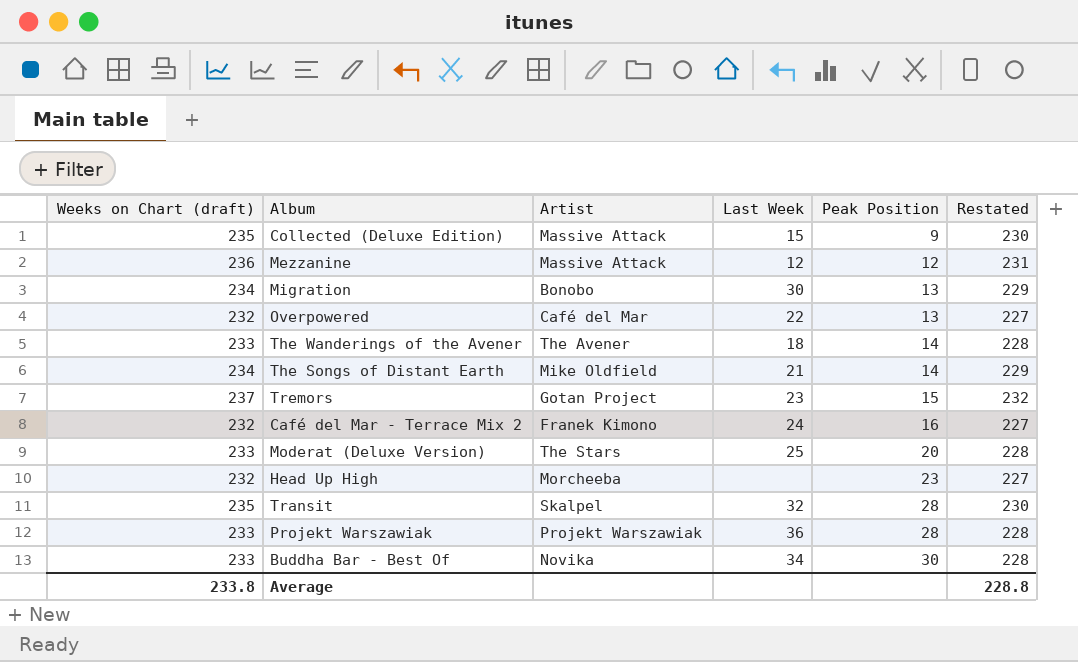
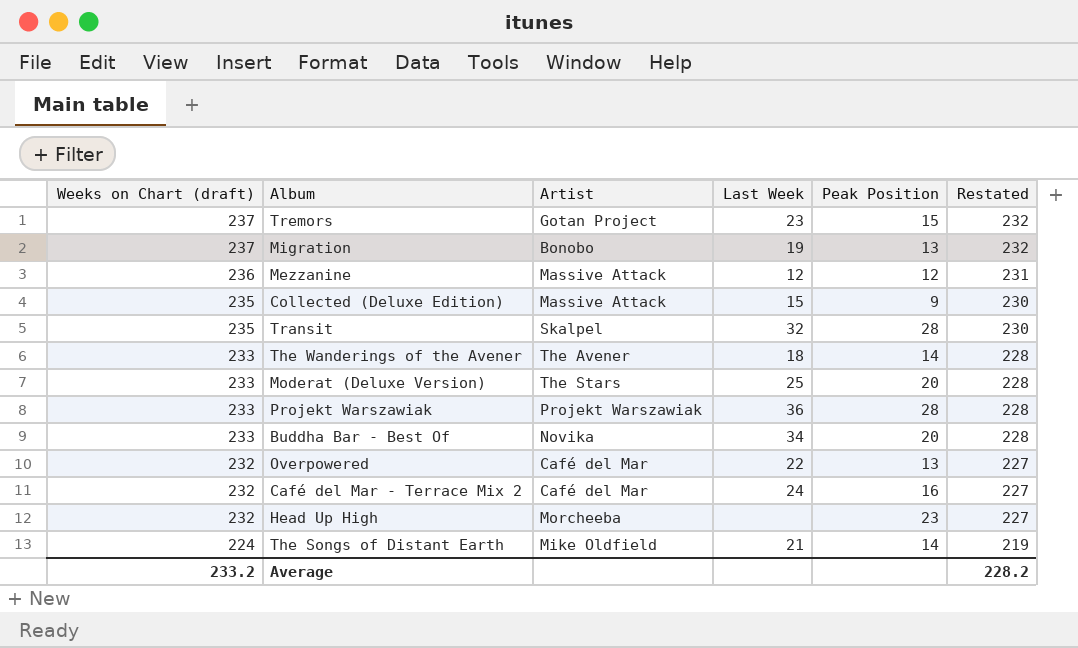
row order: Peak Position ascending -> Weeks on Chart (draft) descending
Migration | Weeks on Chart (draft): 234 -> 237
Migration | Last Week: 30 -> 19
Migration | Restated: 229 -> 232
Buddha Bar - Best Of | Peak Position: 30 -> 20
Café del Mar - Terrace Mix 2 | Artist: Franek Kimono -> Café del Mar
The Songs of Distant Earth | Weeks on Chart (draft): 234 -> 224
The Songs of Distant Earth | Restated: 229 -> 219
Average | Weeks on Chart (draft): 233.8 -> 233.2
Average | Restated: 228.8 -> 228.2

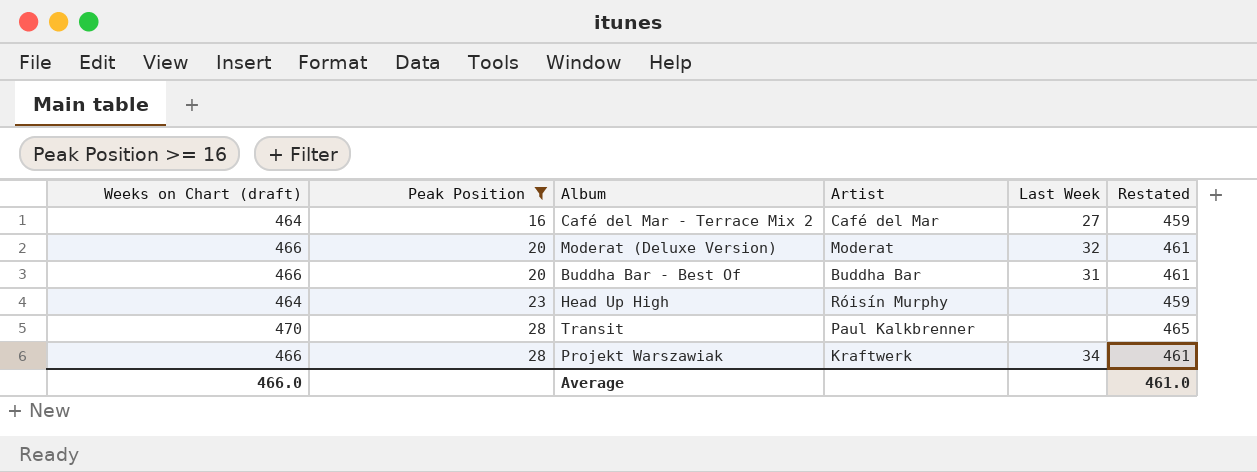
filter: none -> Peak Position >= 16
row order: Weeks on Chart (draft) descending -> Peak Position ascending
column Peak Position | position: 5 -> 2
Café del Mar - Terrace Mix 2 | Weeks on Chart (draft): 232 -> 464
Café del Mar - Terrace Mix 2 | Last Week: 24 -> 27
Café del Mar - Terrace Mix 2 | Restated: 227 -> 459
Moderat (Deluxe Version) | Weeks on Chart (draft): 233 -> 466
Moderat (Deluxe Version) | Artist: The Stars -> Moderat
Moderat (Deluxe Version) | Last Week: 25 -> 32
Moderat (Deluxe Version) | Restated: 228 -> 461
Buddha Bar - Best Of | Weeks on Chart (draft): 233 -> 466
Buddha Bar - Best Of | Artist: Novika -> Buddha Bar
Buddha Bar - Best Of | Last Week: 34 -> 31
Buddha Bar - Best Of | Restated: 228 -> 461
Head Up High | Weeks on Chart (draft): 232 -> 464
Head Up High | Artist: Morcheeba -> Róisín Murphy
Head Up High | Restated: 227 -> 459
Transit | Weeks on Chart (draft): 235 -> 470
Transit | Artist: Skalpel -> Paul Kalkbrenner
Transit | Last Week: 32 -> none
Transit | Restated: 230 -> 465
Projekt Warszawiak | Weeks on Chart (draft): 233 -> 466
Projekt Warszawiak | Artist: Projekt Warszawiak -> Kraftwerk
Projekt Warszawiak | Last Week: 36 -> 34
Projekt Warszawiak | Restated: 228 -> 461
Average | Weeks on Chart (draft): 233.2 -> 466.0
Average | Restated: 228.2 -> 461.0

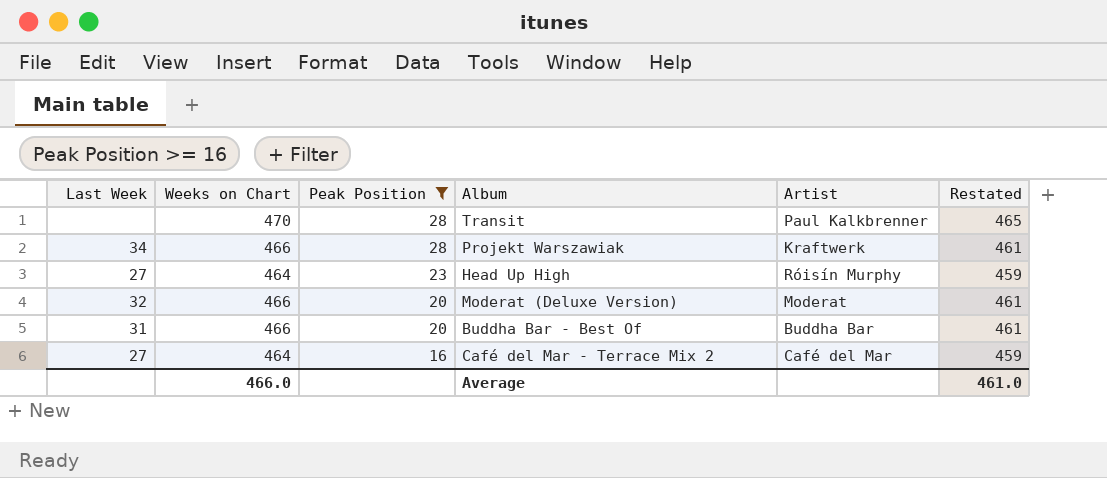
row order: Peak Position ascending -> Peak Position descending
column Last Week | position: 5 -> 1
column name: Weeks on Chart (draft) -> Weeks on Chart
Head Up High | Last Week: none -> 27

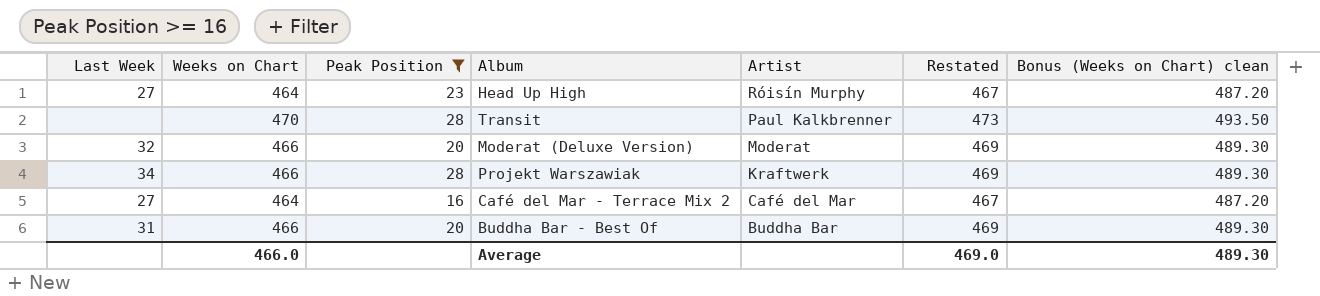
row order: Peak Position descending -> Artist descending
column Restated | formula: [Weeks on Chart] - 5 -> [Weeks on Chart] + 3
column Bonus (Weeks on Chart) clean | formula: none -> [Weeks on Chart] * 1.05
Average | Restated: 461.0 -> 469.0

